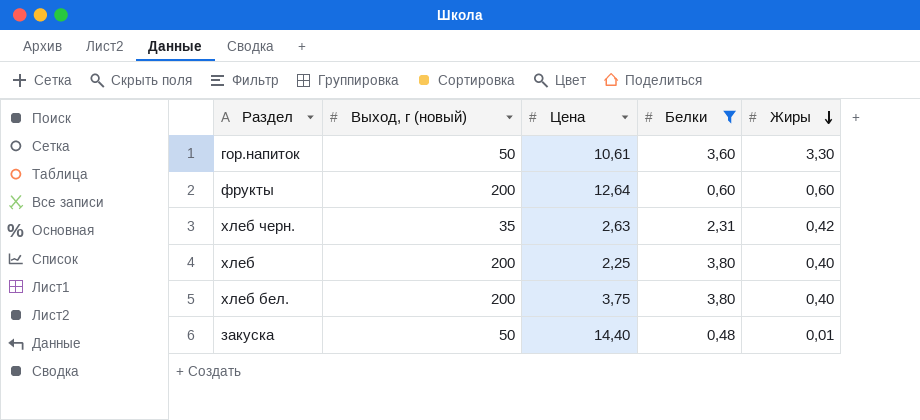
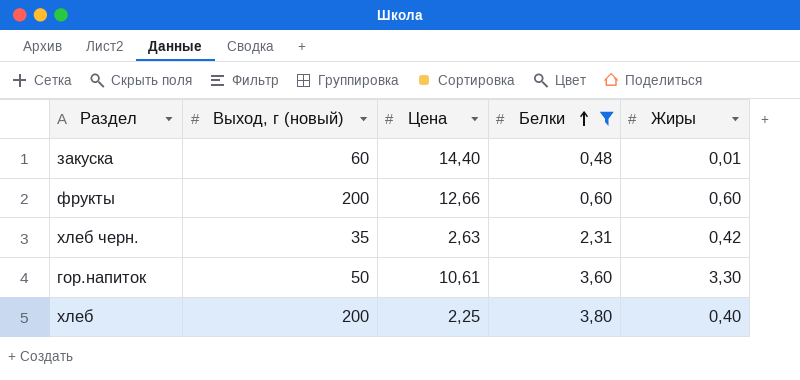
row order: Жиры descending -> Белки ascending
row хлеб бел.: 200 | 3,75 | 3,80 | 0,40 -> none
закуска | Выход, г (новый): 50 -> 60
фрукты | Цена: 12,64 -> 12,66

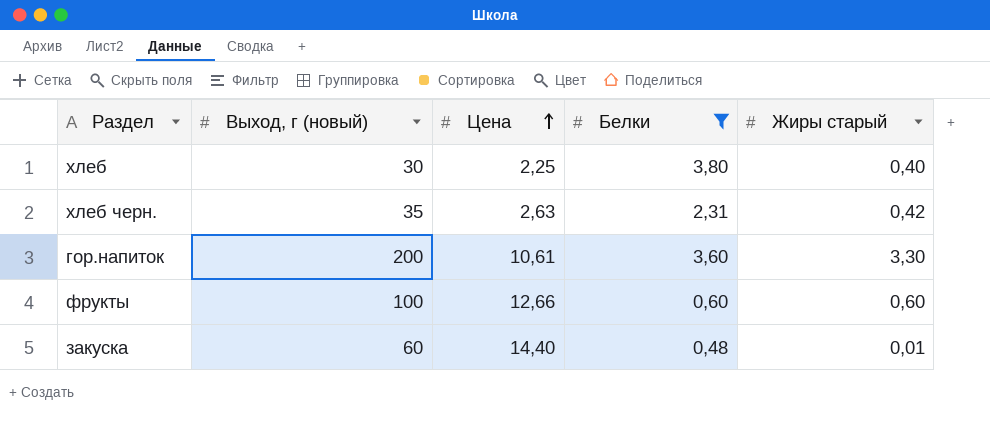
row order: Белки ascending -> Цена ascending
column name: Жиры -> Жиры старый
хлеб | Выход, г (новый): 200 -> 30
гор.напиток | Выход, г (новый): 50 -> 200
фрукты | Выход, г (новый): 200 -> 100

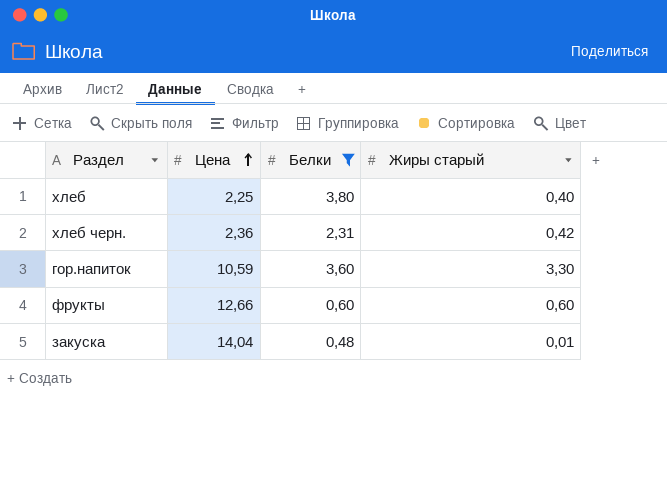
column Выход, г (новый) | position: 2 -> none
хлеб черн. | Цена: 2,63 -> 2,36
гор.напиток | Цена: 10,61 -> 10,59
закуска | Цена: 14,40 -> 14,04

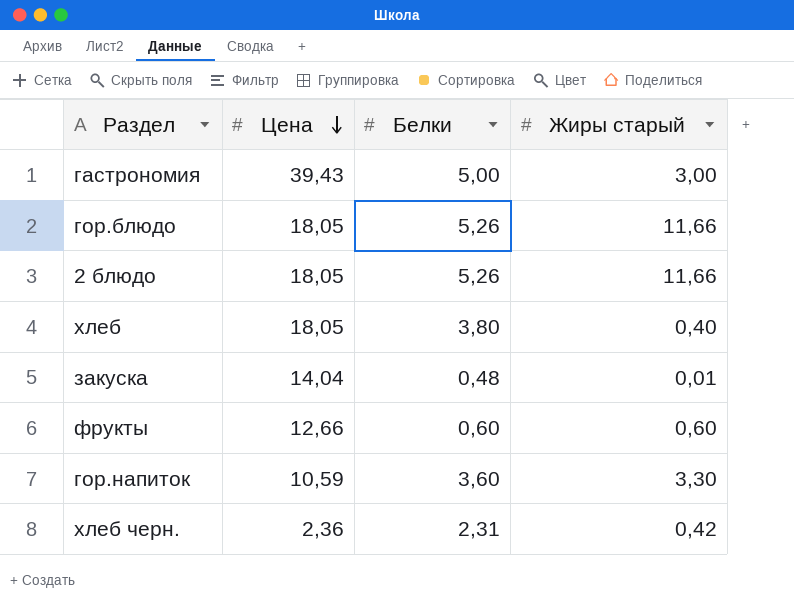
filter: Белки <= 3,80 -> none
row order: Цена ascending -> Цена descending
хлеб | Цена: 2,25 -> 18,05

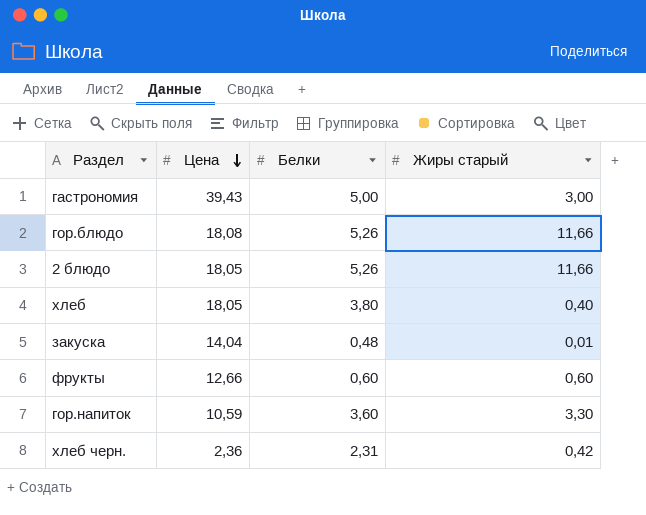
гор.блюдо | Цена: 18,05 -> 18,08

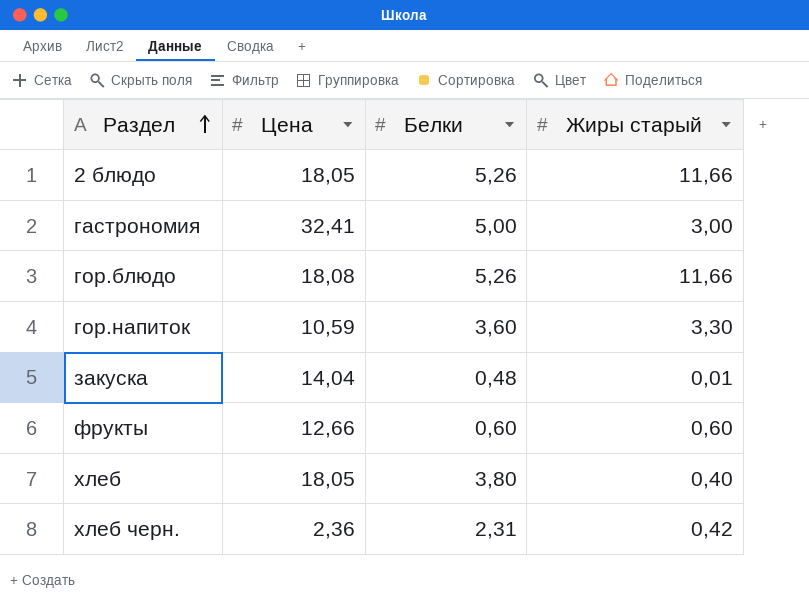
row order: Цена descending -> Раздел ascending
гастрономия | Цена: 39,43 -> 32,41

